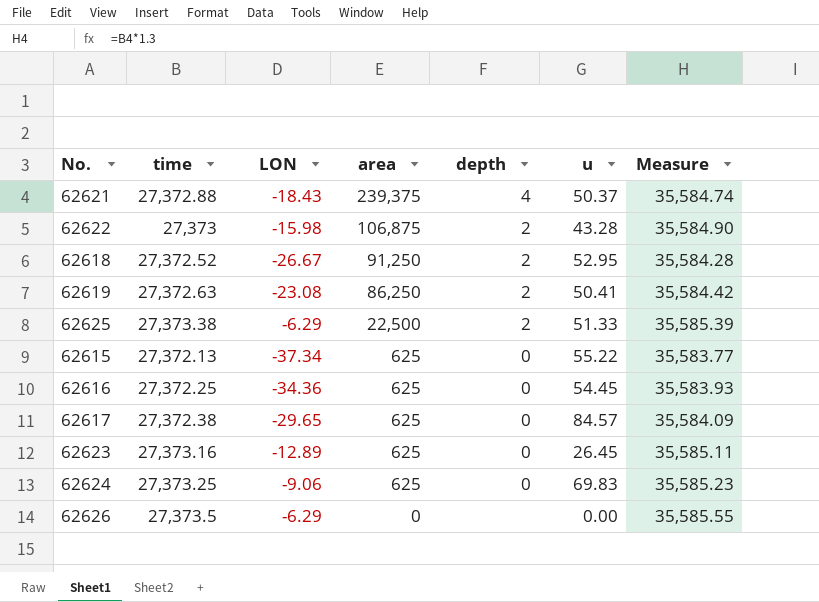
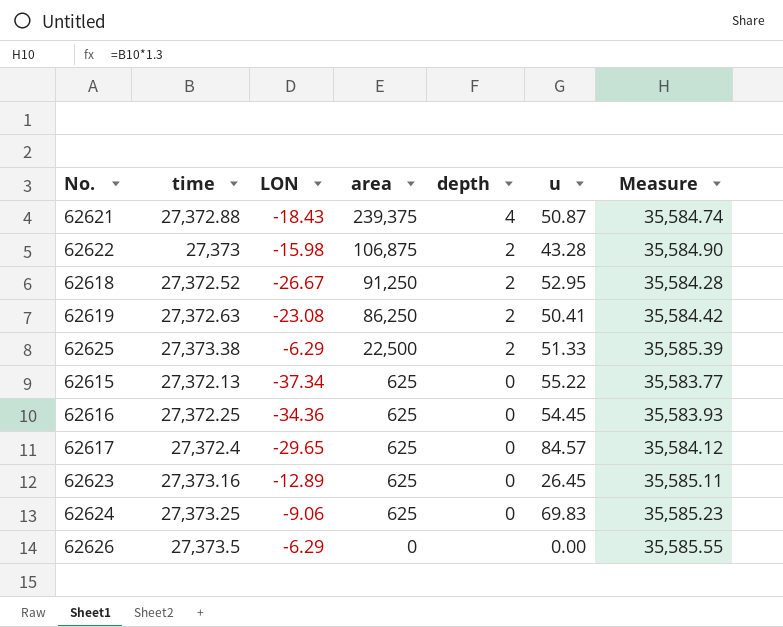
62621 | u: 50.37 -> 50.87
62617 | time: 27,372.38 -> 27,372.4
62617 | Measure: 35,584.09 -> 35,584.12

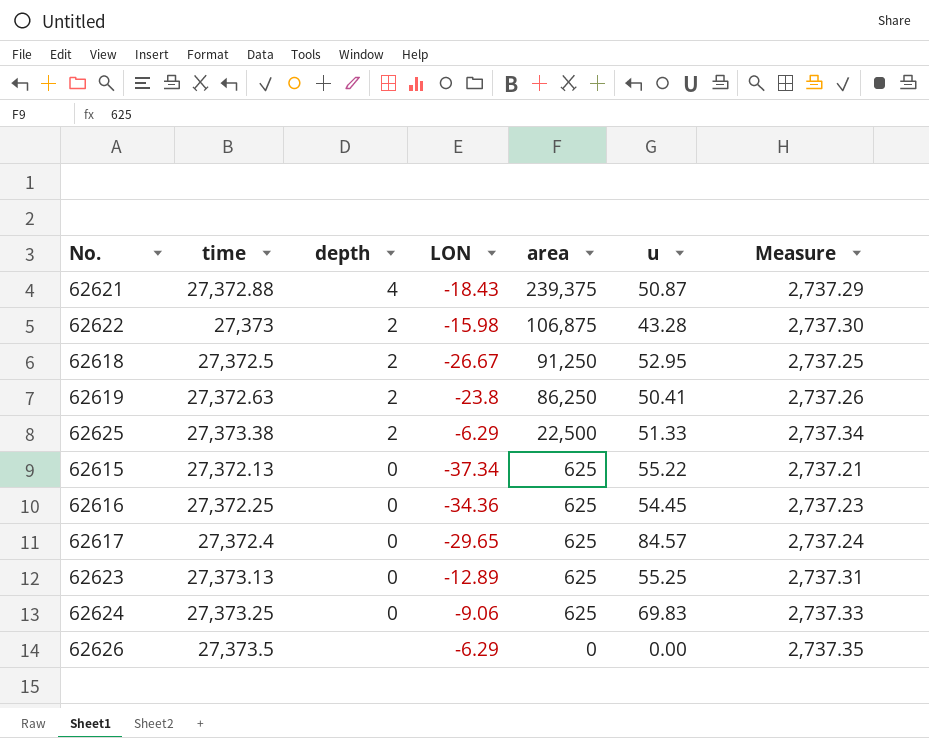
column depth | position: 5 -> 3
column Measure | formula: [time] * 1.3 -> [time] * 0.1
62618 | time: 27,372.52 -> 27,372.5
62619 | LON: -23.08 -> -23.8
62623 | time: 27,373.16 -> 27,373.13
62623 | u: 26.45 -> 55.25

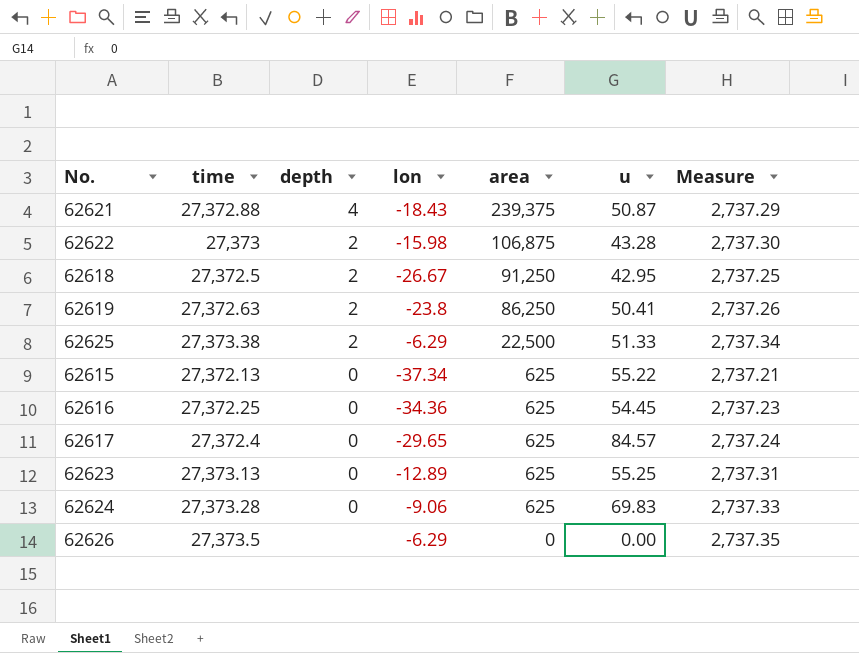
column name: LON -> lon
62618 | u: 52.95 -> 42.95
62624 | time: 27,373.25 -> 27,373.28

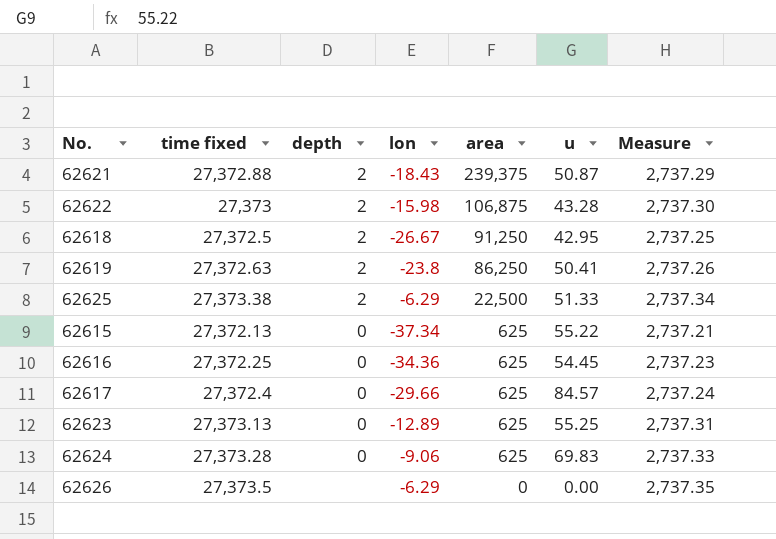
column name: time -> time fixed
62621 | depth: 4 -> 2
62617 | lon: -29.65 -> -29.66

